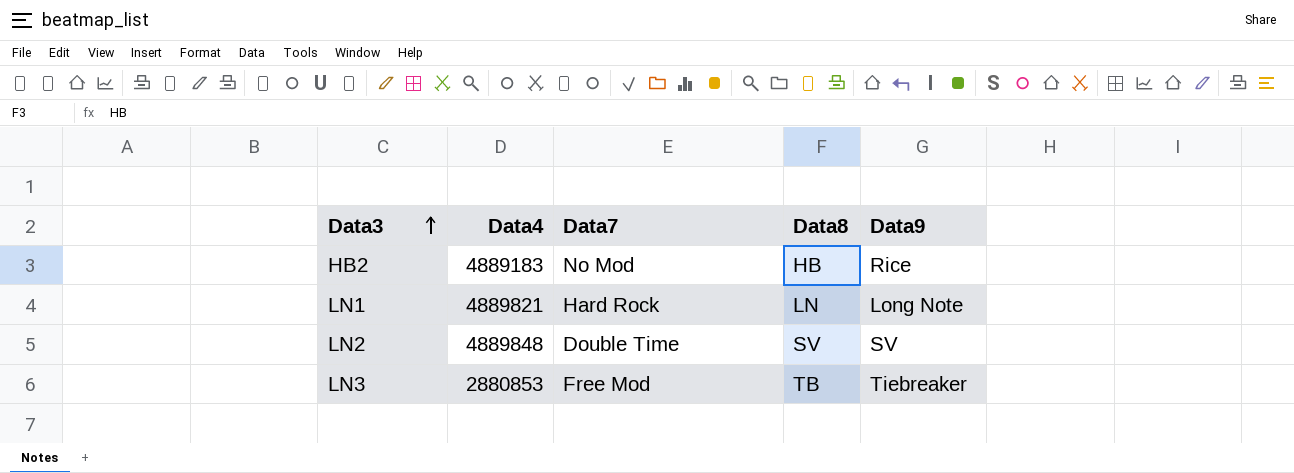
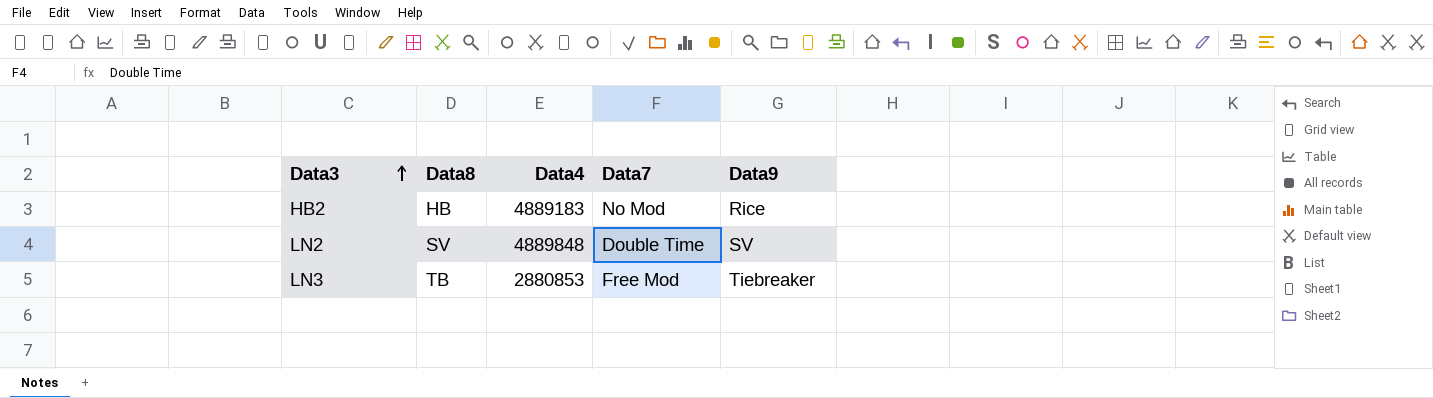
column Data8 | position: 4 -> 2
row LN1: 4889821 | Hard Rock | LN | Long Note -> none

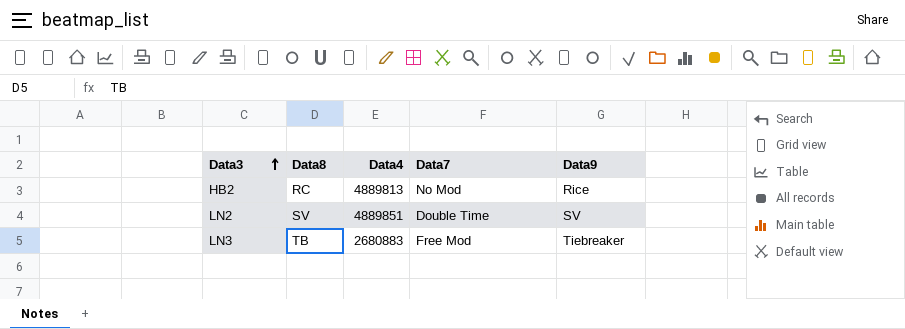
HB2 | Data8: HB -> RC
HB2 | Data4: 4889183 -> 4889813
LN2 | Data4: 4889848 -> 4889851
LN3 | Data4: 2880853 -> 2680883

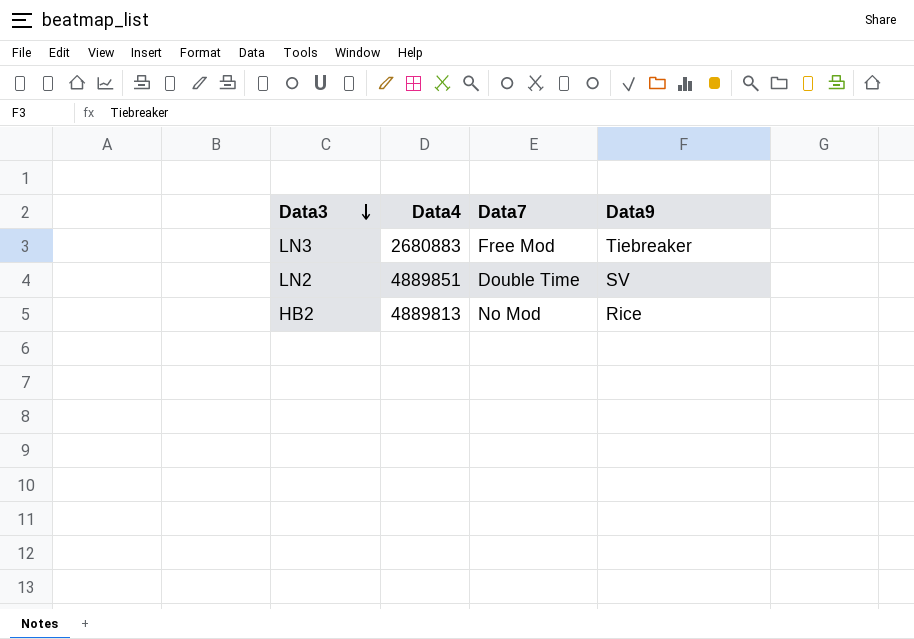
row order: Data3 ascending -> Data3 descending
column Data8 | position: 2 -> none

